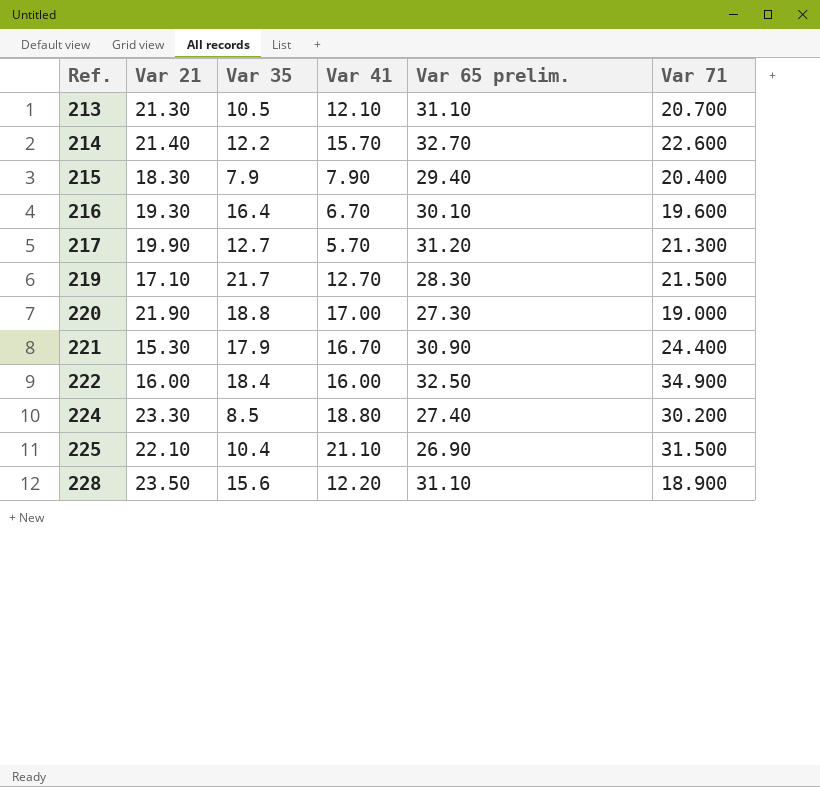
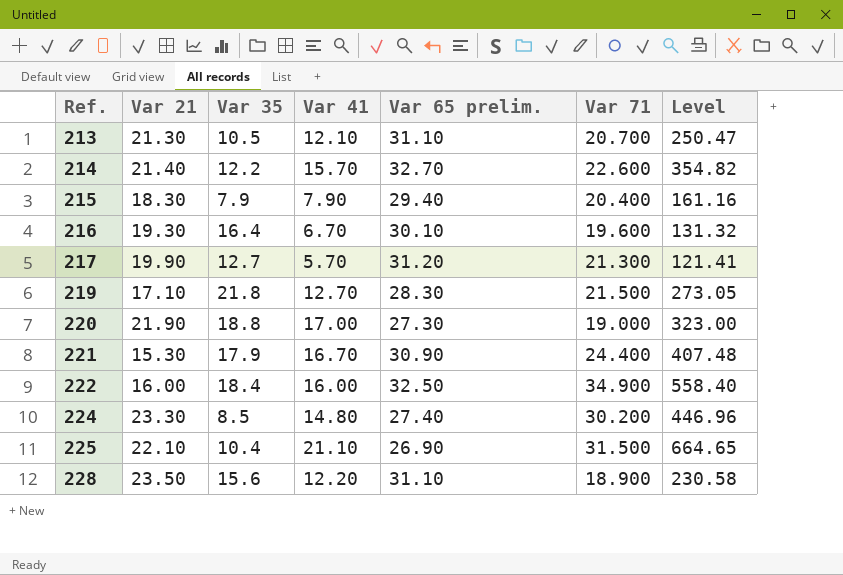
column Level | formula: none -> [Var 41] * [Var 71]
219 | Var 35: 21.7 -> 21.8
224 | Var 41: 18.80 -> 14.80

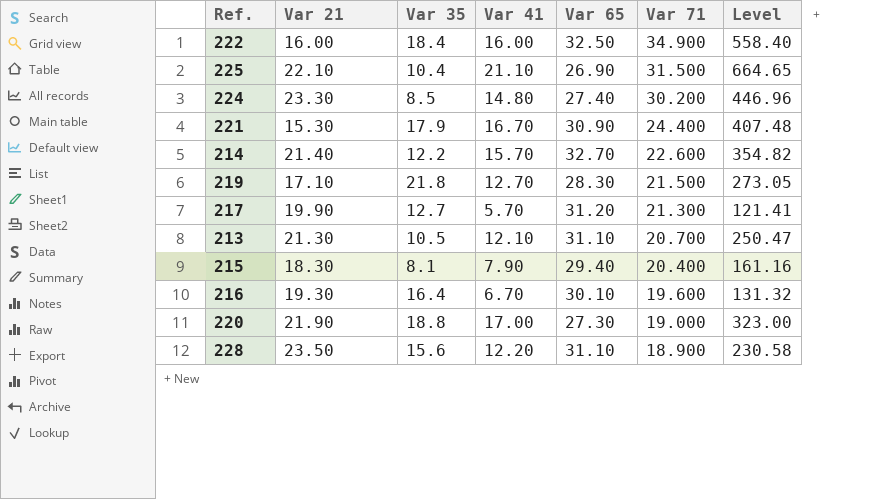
row order: Ref. ascending -> Var 71 descending
column name: Var 65 prelim. -> Var 65
215 | Var 35: 7.9 -> 8.1

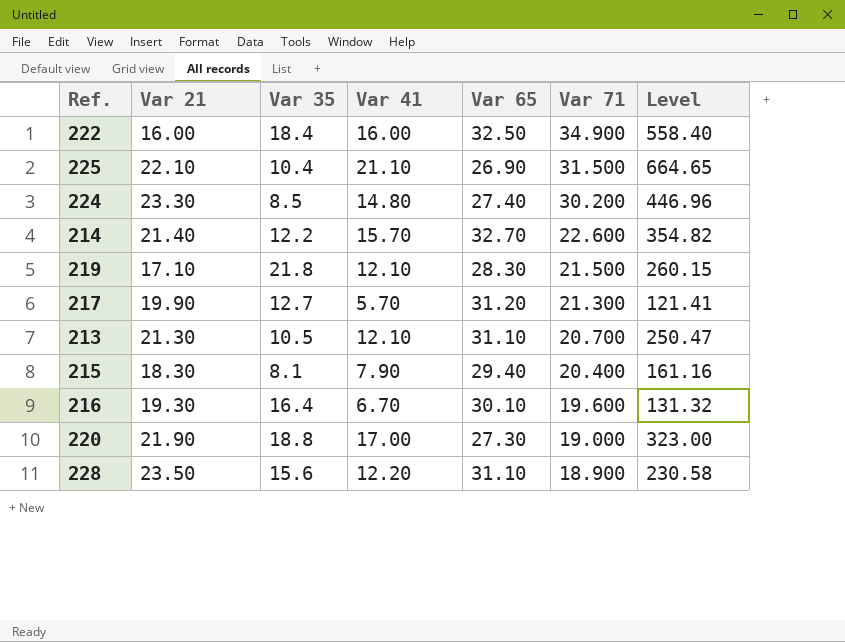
row 221: 15.30 | 17.9 | 16.70 | 30.90 | 24.400 | 407.48 -> none
219 | Var 41: 12.70 -> 12.10
219 | Level: 273.05 -> 260.15

